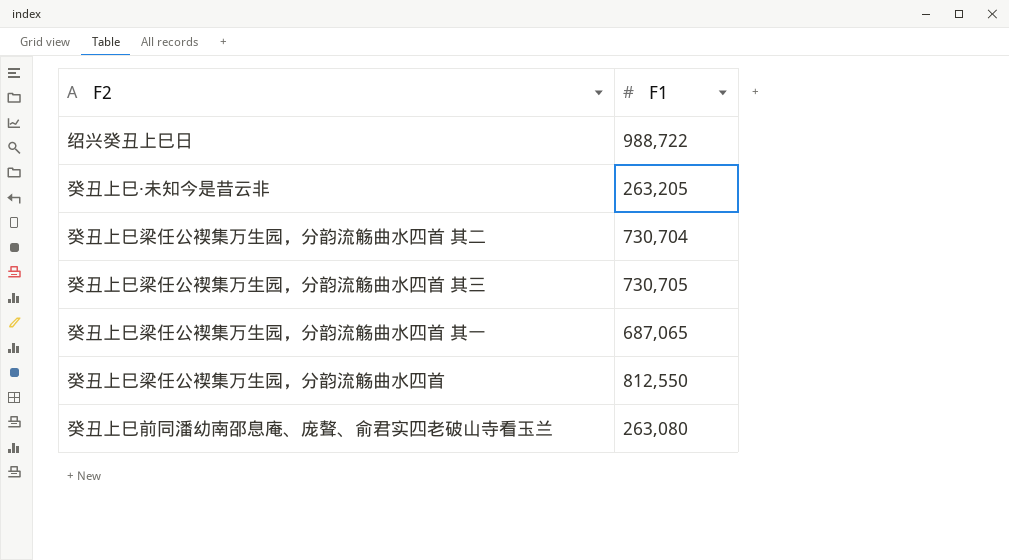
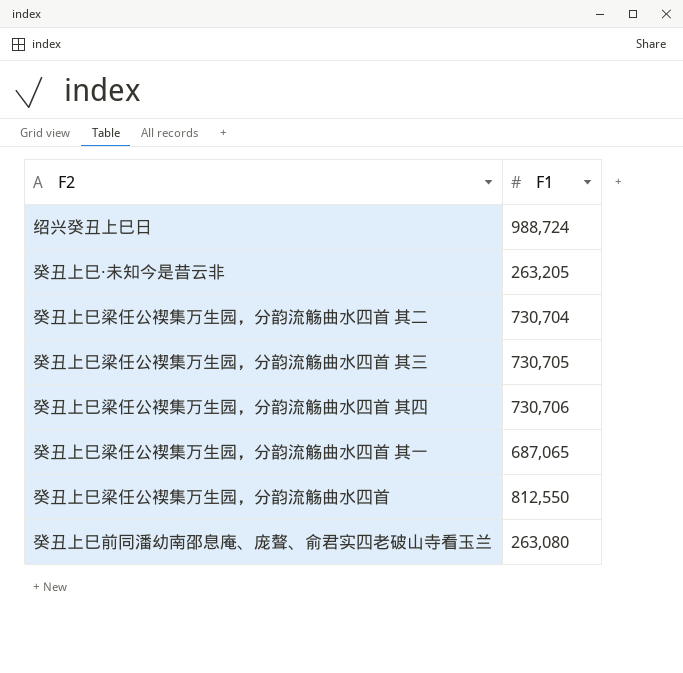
绍兴癸丑上巳日 | F1: 988,722 -> 988,724
row 癸丑上巳梁任公褉集万生园，分韵流觞曲水四首 其四: none -> 730,706

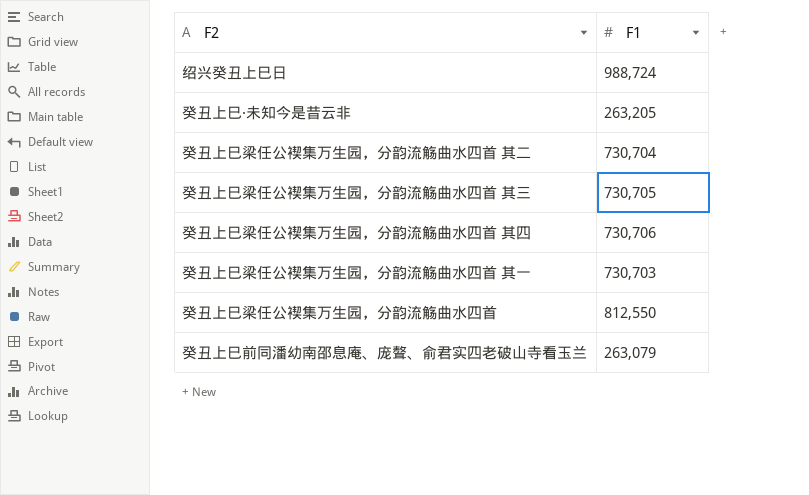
癸丑上巳梁任公褉集万生园，分韵流觞曲水四首 其一 | F1: 687,065 -> 730,703
癸丑上巳前同潘幼南邵息庵、庞聱、俞君实四老破山寺看玉兰 | F1: 263,080 -> 263,079

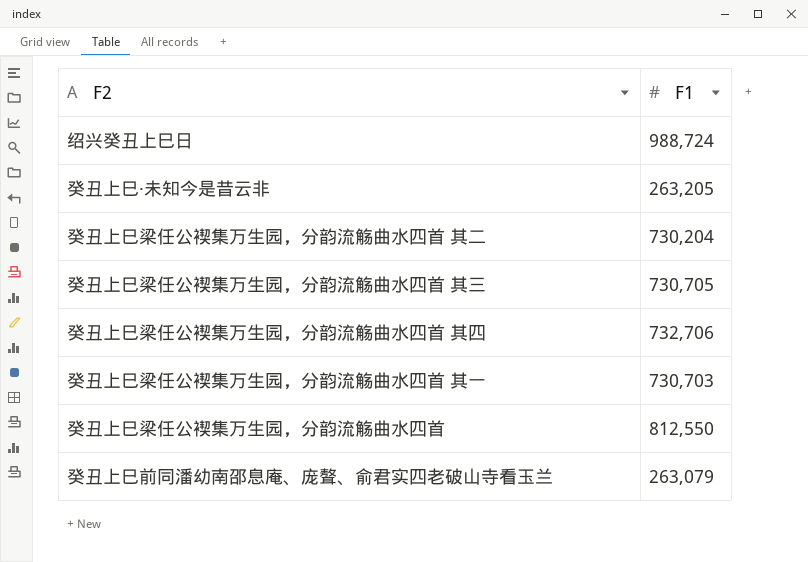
癸丑上巳梁任公褉集万生园，分韵流觞曲水四首 其二 | F1: 730,704 -> 730,204
癸丑上巳梁任公褉集万生园，分韵流觞曲水四首 其四 | F1: 730,706 -> 732,706

